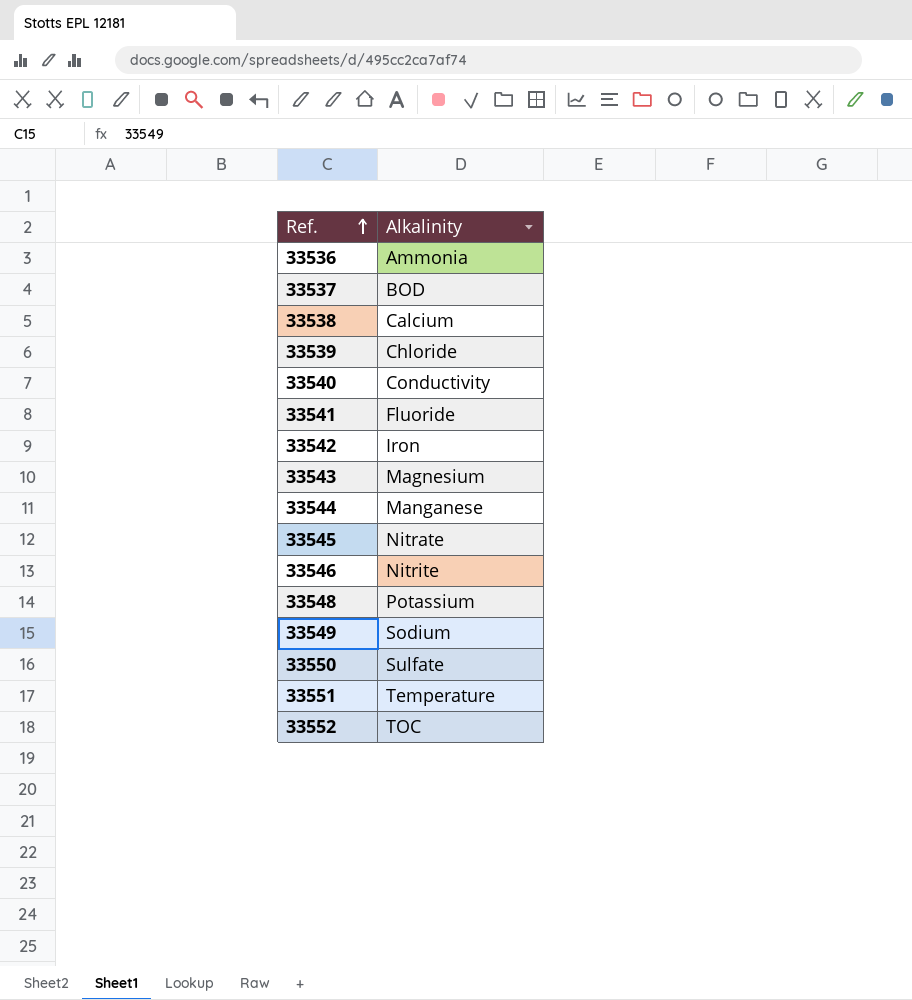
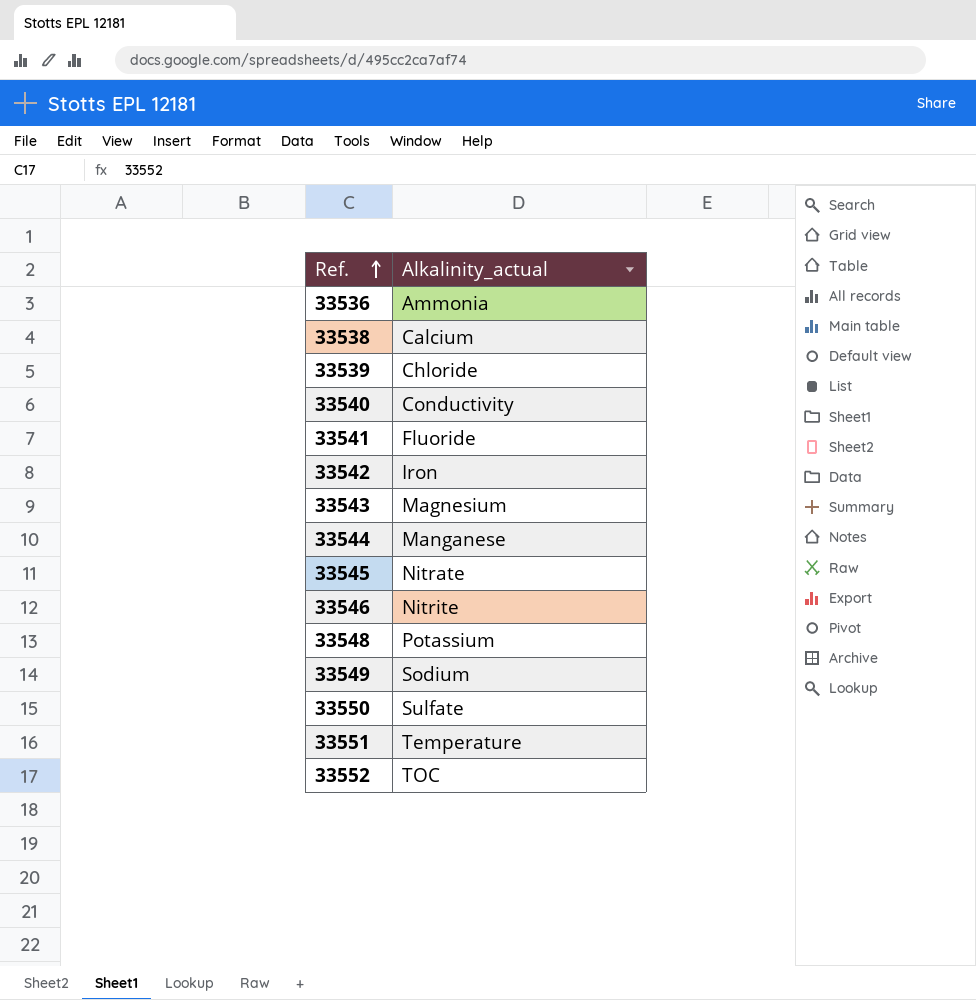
column name: Alkalinity -> Alkalinity_actual
row 33537: BOD -> none

